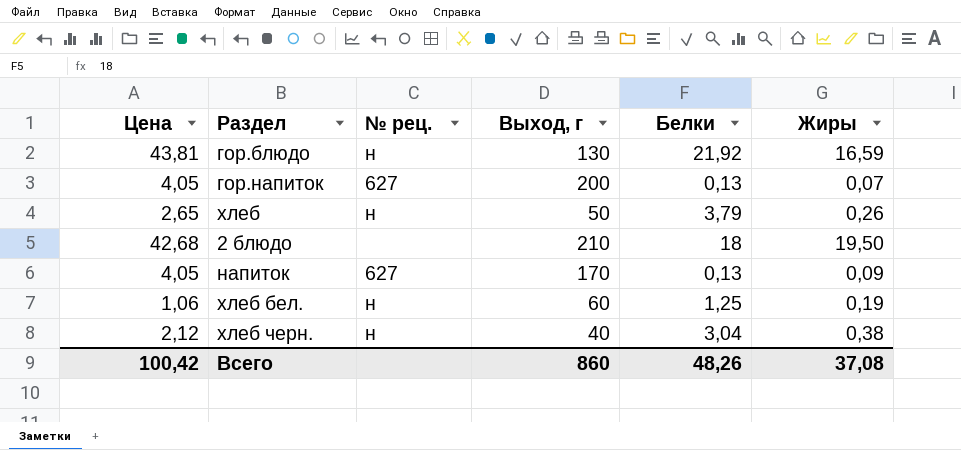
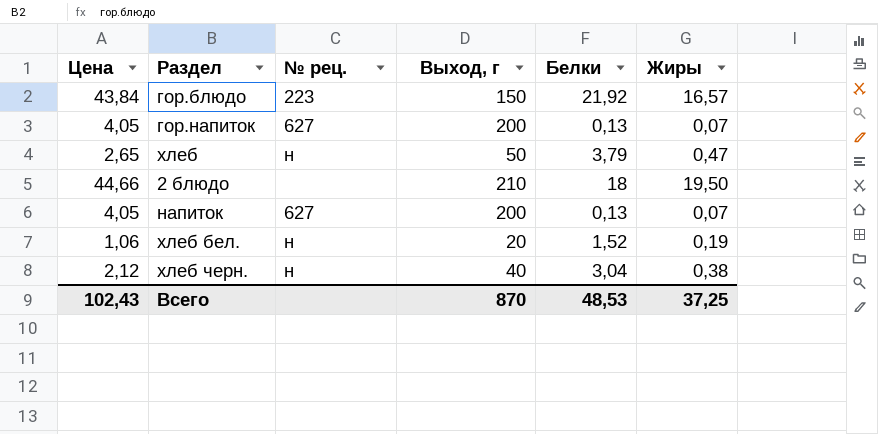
гор.блюдо | Цена: 43,81 -> 43,84
гор.блюдо | № рец.: н -> 223
гор.блюдо | Выход, г: 130 -> 150
гор.блюдо | Жиры: 16,59 -> 16,57
хлеб | Жиры: 0,26 -> 0,47
2 блюдо | Цена: 42,68 -> 44,66
напиток | Выход, г: 170 -> 200
напиток | Жиры: 0,09 -> 0,07
хлеб бел. | Выход, г: 60 -> 20
хлеб бел. | Белки: 1,25 -> 1,52
Всего | Цена: 100,42 -> 102,43
Всего | Выход, г: 860 -> 870
Всего | Белки: 48,26 -> 48,53
Всего | Жиры: 37,08 -> 37,25

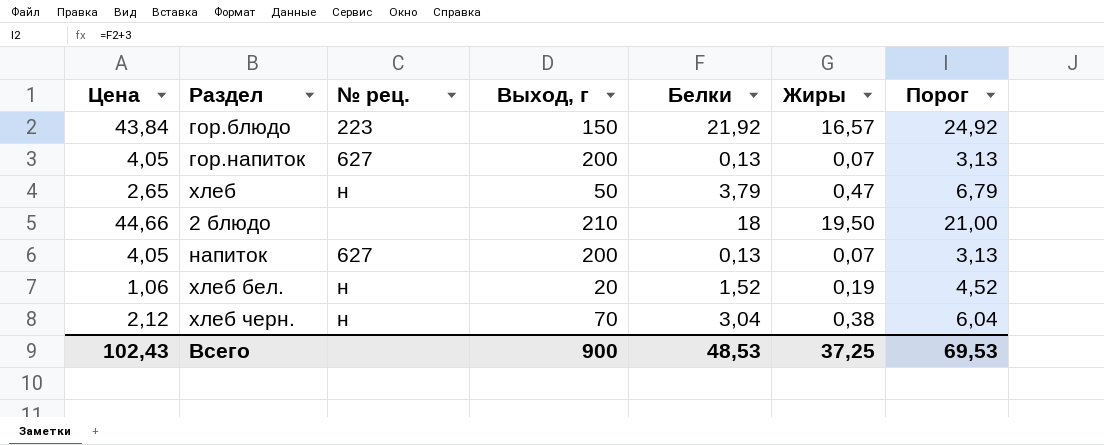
column Порог | formula: none -> [Белки] + 3
хлеб черн. | Выход, г: 40 -> 70
Всего | Выход, г: 870 -> 900

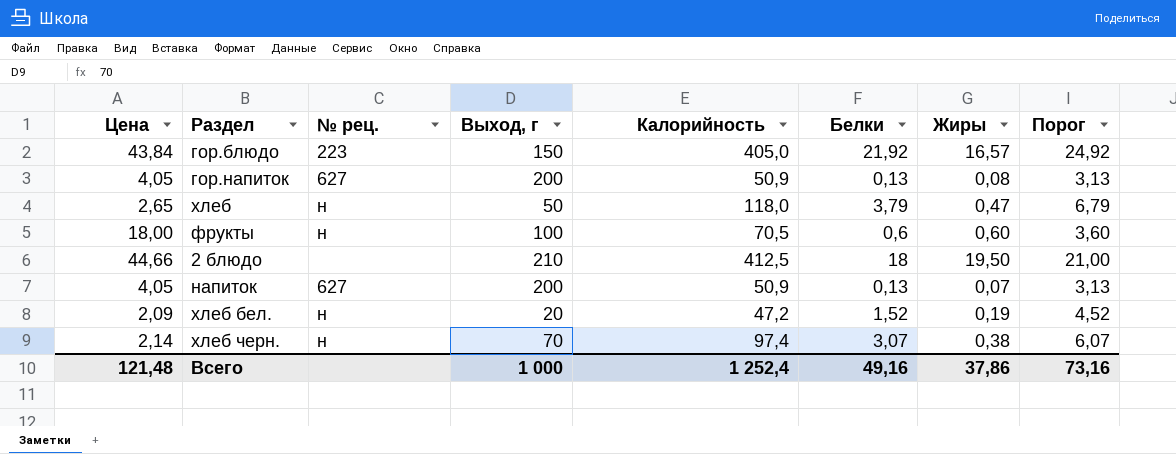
column Калорийность | position: none -> 5
гор.напиток | Жиры: 0,07 -> 0,08
row фрукты: none -> 18,00 | н | 100 | 70,5 | 0,6 | 0,60 | 3,60
хлеб бел. | Цена: 1,06 -> 2,09
хлеб черн. | Цена: 2,12 -> 2,14
хлеб черн. | Белки: 3,04 -> 3,07
хлеб черн. | Порог: 6,04 -> 6,07
Всего | Цена: 102,43 -> 121,48
Всего | Выход, г: 900 -> 1 000
Всего | Белки: 48,53 -> 49,16
Всего | Жиры: 37,25 -> 37,86
Всего | Порог: 69,53 -> 73,16

